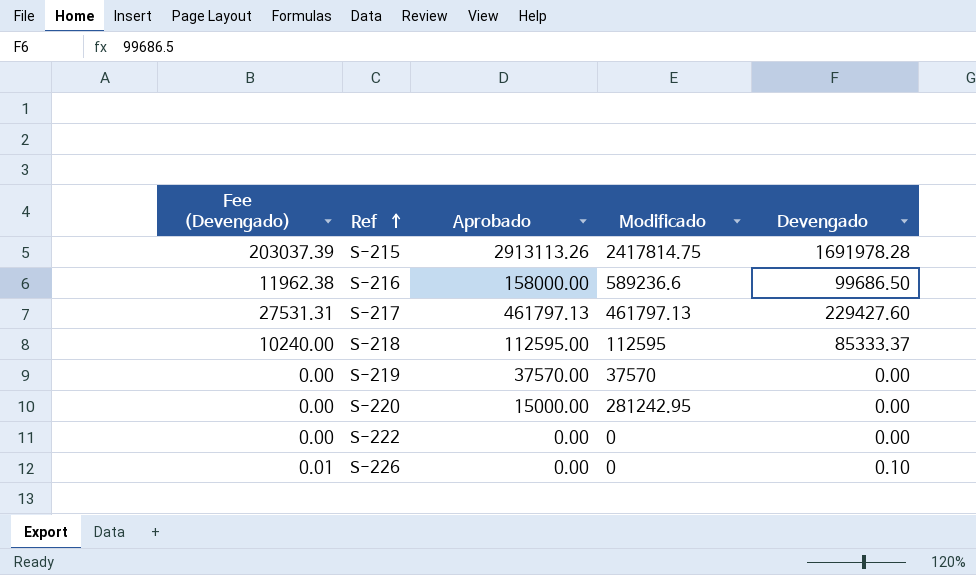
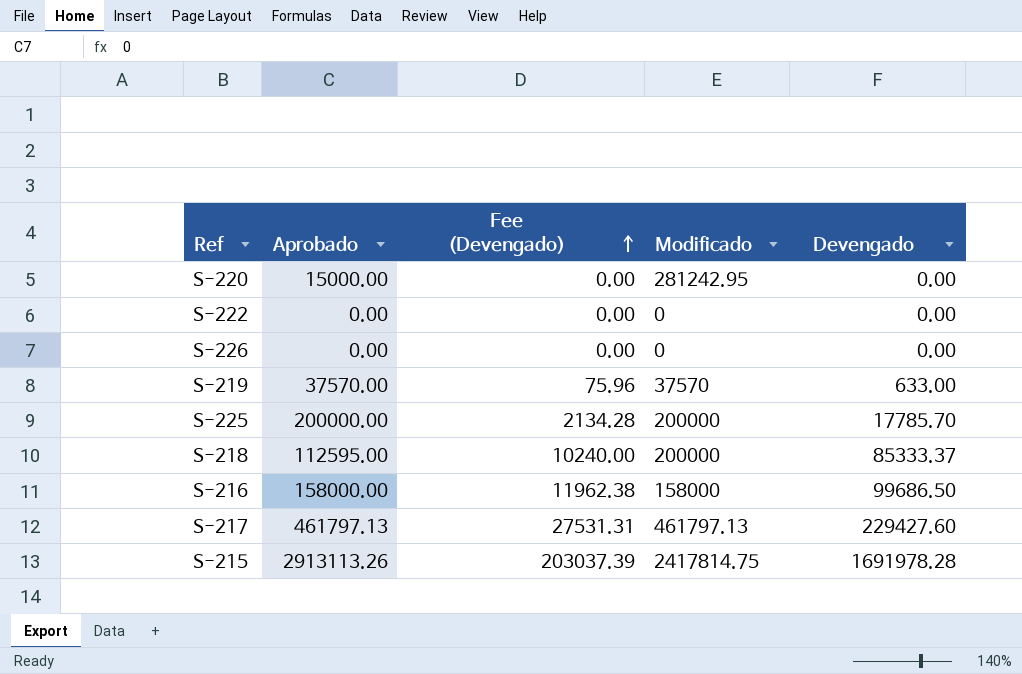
row order: Ref ascending -> Fee (Devengado) ascending
column Fee (Devengado) | position: 1 -> 3
S-226 | Fee (Devengado): 0.01 -> 0.00
S-226 | Devengado: 0.10 -> 0.00
S-219 | Fee (Devengado): 0.00 -> 75.96
S-219 | Devengado: 0.00 -> 633.00
row S-225: none -> 200000.00 | 2134.28 | 200000 | 17785.70
S-218 | Modificado: 112595 -> 200000
S-216 | Modificado: 589236.6 -> 158000

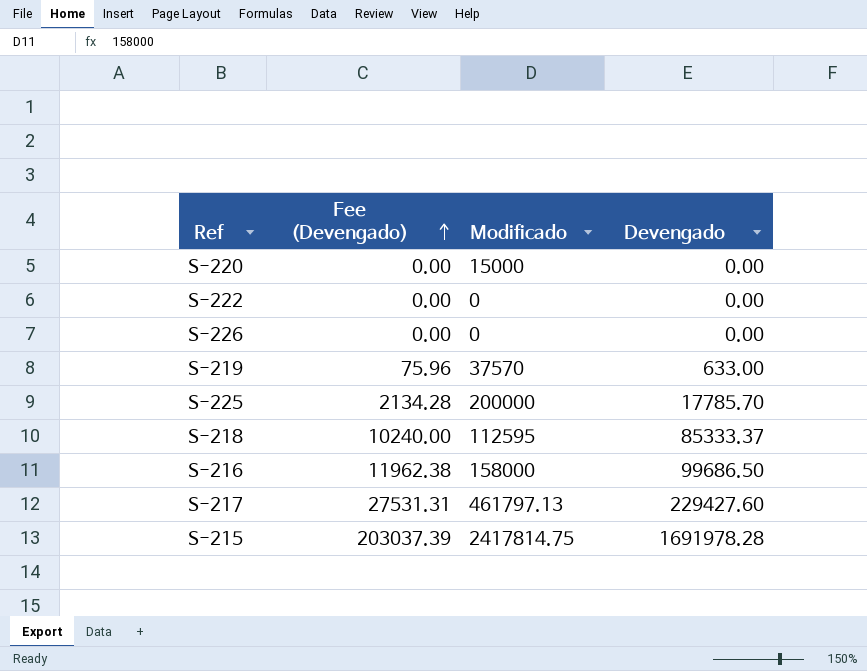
column Aprobado | position: 2 -> none
S-220 | Modificado: 281242.95 -> 15000
S-218 | Modificado: 200000 -> 112595

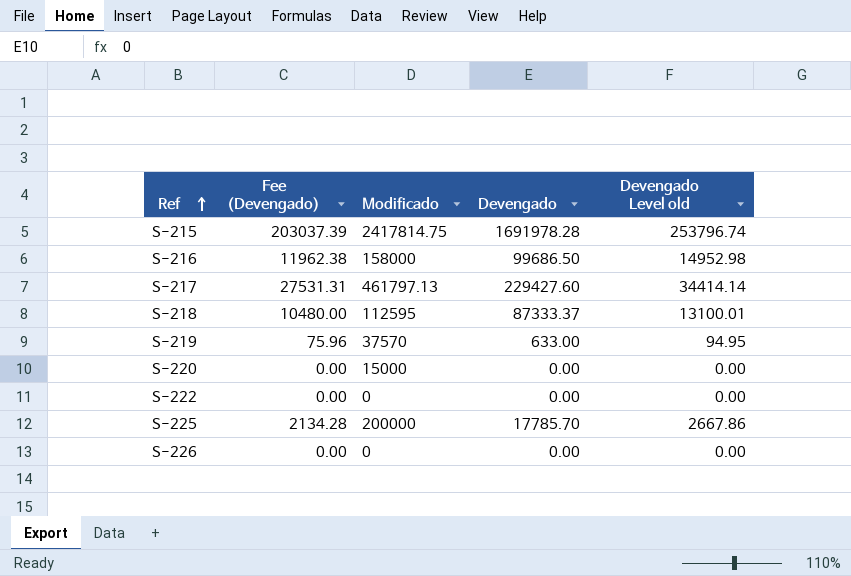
row order: Fee (Devengado) ascending -> Ref ascending
column Devengado Level old | formula: none -> [Devengado] * 0.15
S-218 | Fee (Devengado): 10240.00 -> 10480.00
S-218 | Devengado: 85333.37 -> 87333.37

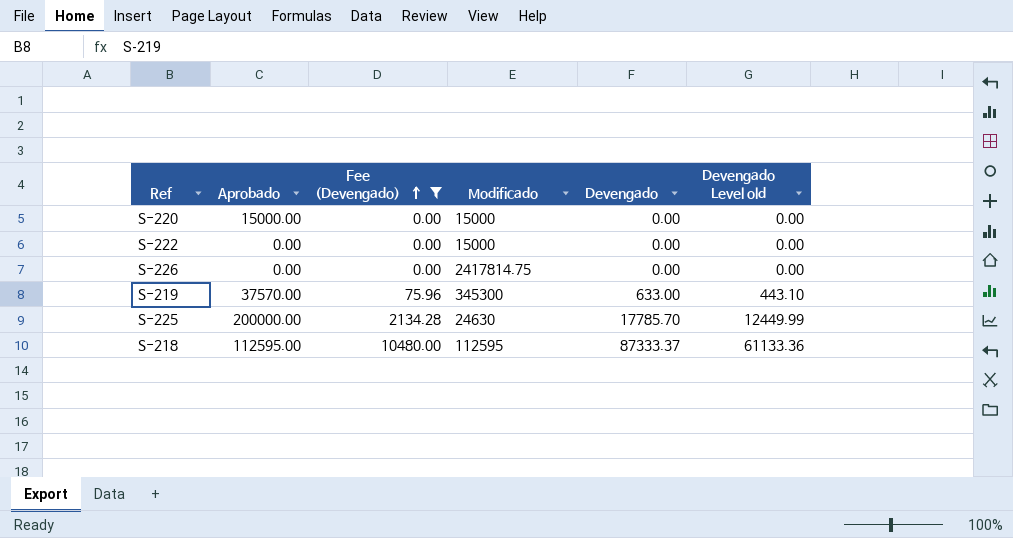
filter: none -> Fee (Devengado) <= 10480.00
row order: Ref ascending -> Fee (Devengado) ascending
column Aprobado | position: none -> 2
column Devengado Level old | formula: [Devengado] * 0.15 -> [Devengado] * 0.7
S-222 | Modificado: 0 -> 15000
S-226 | Modificado: 0 -> 2417814.75
S-219 | Modificado: 37570 -> 345300
S-225 | Modificado: 200000 -> 24630

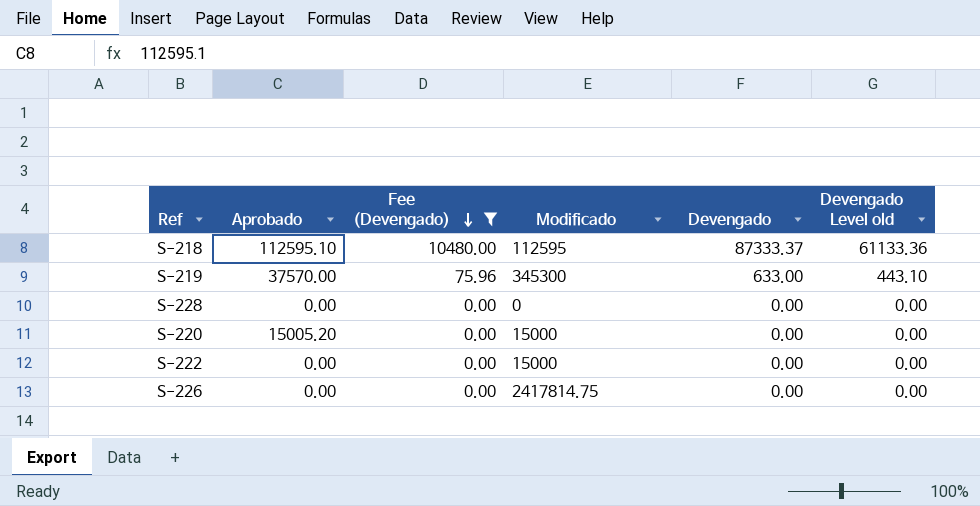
row order: Fee (Devengado) ascending -> Fee (Devengado) descending
row S-225: 200000.00 | 2134.28 | 24630 | 17785.70 | 12449.99 -> none
S-218 | Aprobado: 112595.00 -> 112595.10
row S-228: none -> 0.00 | 0.00 | 0 | 0.00 | 0.00
S-220 | Aprobado: 15000.00 -> 15005.20

